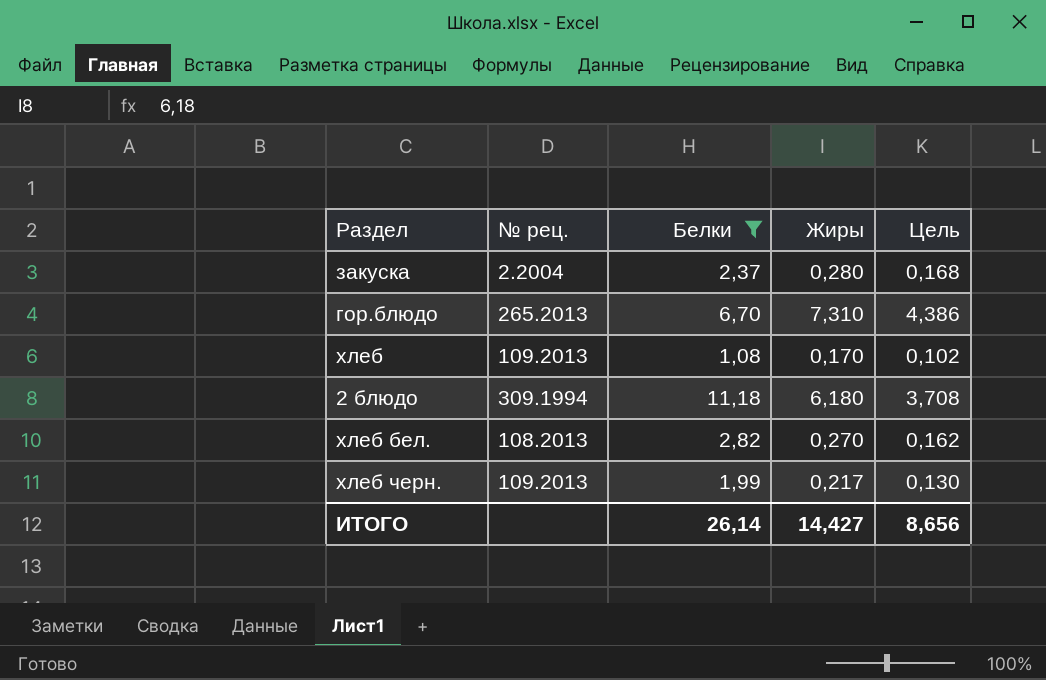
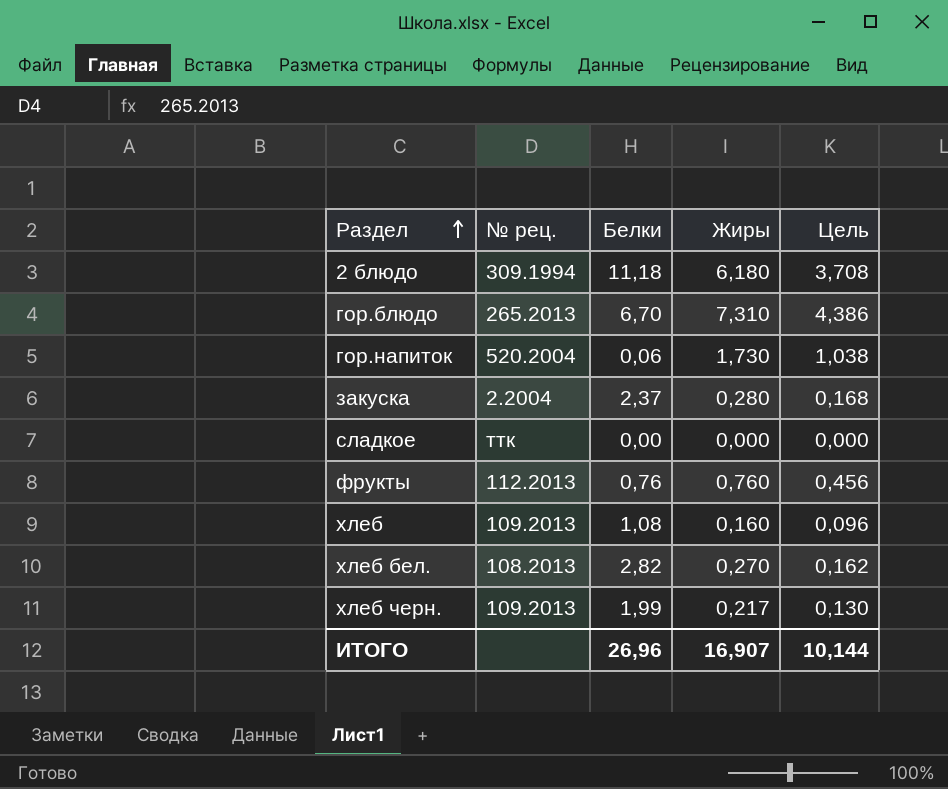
filter: Белки >= 1,08 -> none
row order: none -> Раздел ascending
хлеб | Жиры: 0,170 -> 0,160
хлеб | Цель: 0,102 -> 0,096
ИТОГО | Белки: 26,14 -> 26,96
ИТОГО | Жиры: 14,427 -> 16,907
ИТОГО | Цель: 8,656 -> 10,144

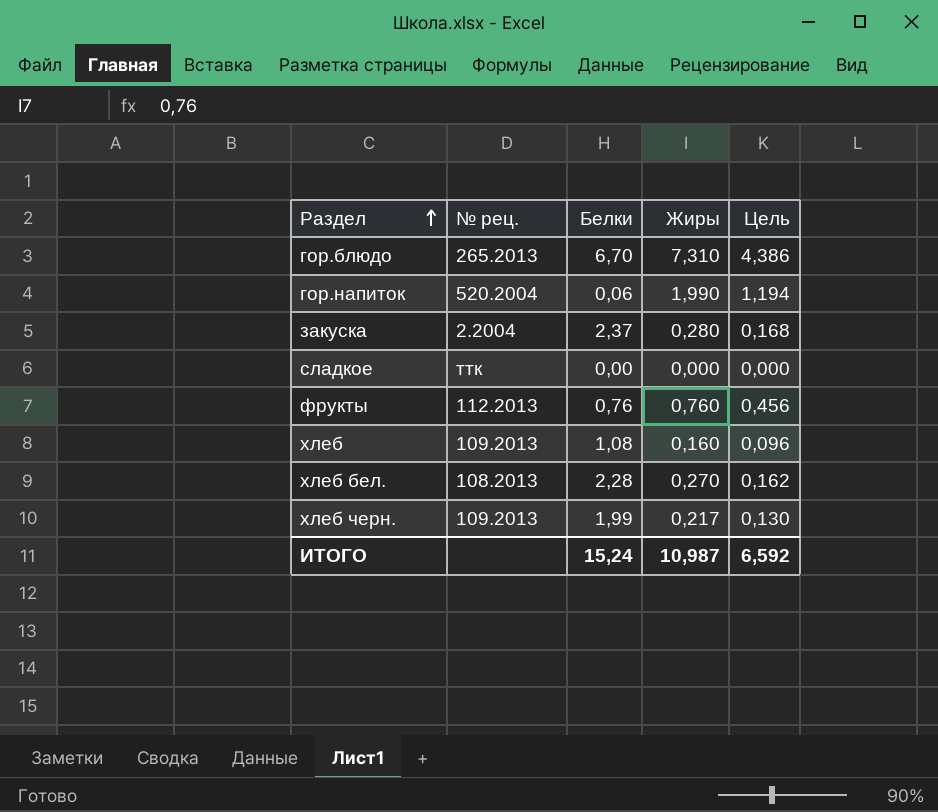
row 2 блюдо: 309.1994 | 11,18 | 6,180 | 3,708 -> none
гор.напиток | Жиры: 1,730 -> 1,990
гор.напиток | Цель: 1,038 -> 1,194
хлеб бел. | Белки: 2,82 -> 2,28
ИТОГО | Белки: 26,96 -> 15,24
ИТОГО | Жиры: 16,907 -> 10,987
ИТОГО | Цель: 10,144 -> 6,592

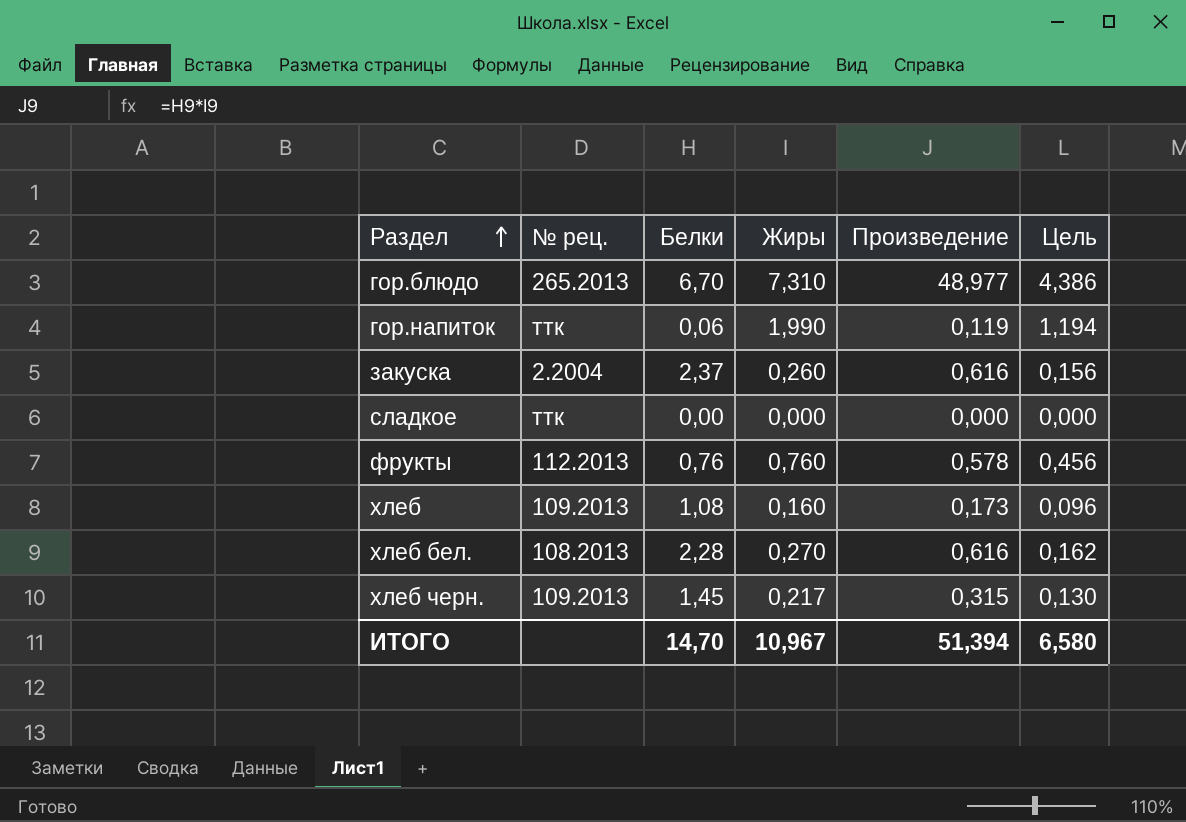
column Произведение | formula: none -> [Белки] * [Жиры]
гор.напиток | № рец.: 520.2004 -> ттк
закуска | Жиры: 0,280 -> 0,260
закуска | Цель: 0,168 -> 0,156
хлеб черн. | Белки: 1,99 -> 1,45
ИТОГО | Белки: 15,24 -> 14,70
ИТОГО | Жиры: 10,987 -> 10,967
ИТОГО | Цель: 6,592 -> 6,580

